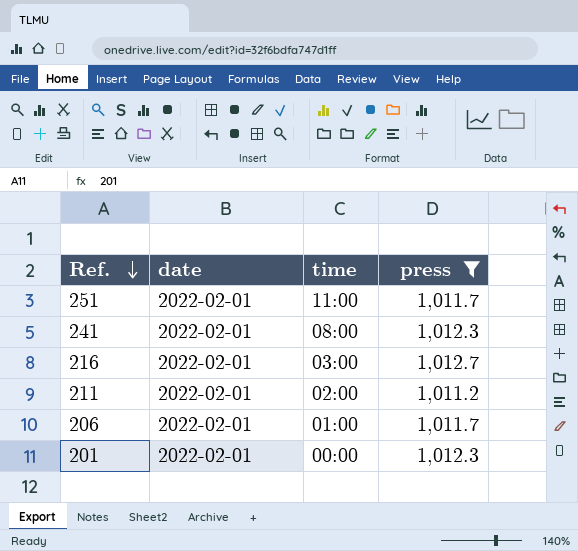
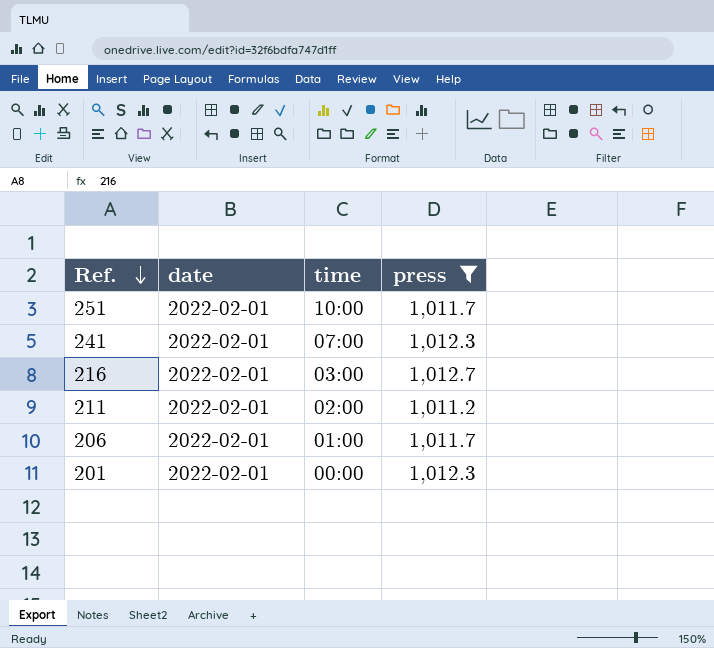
251 | time: 11:00 -> 10:00
241 | time: 08:00 -> 07:00

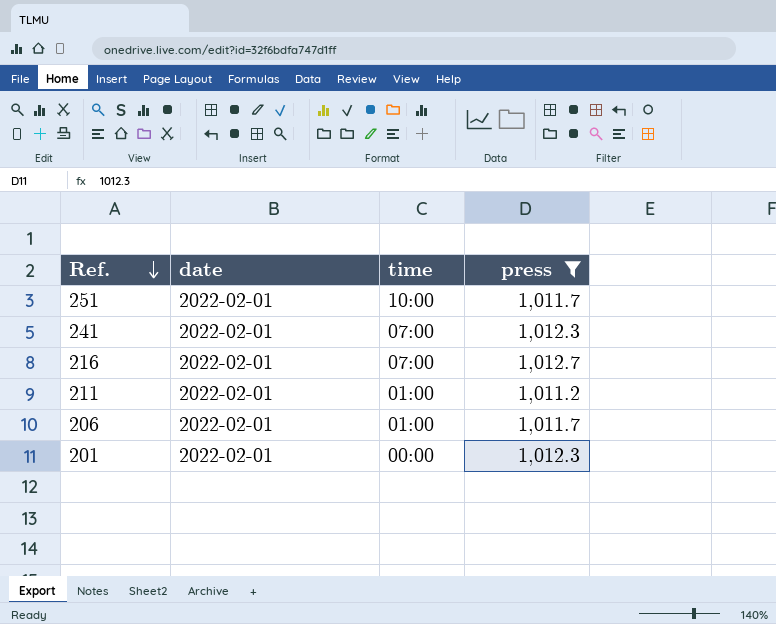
216 | time: 03:00 -> 07:00
211 | time: 02:00 -> 01:00

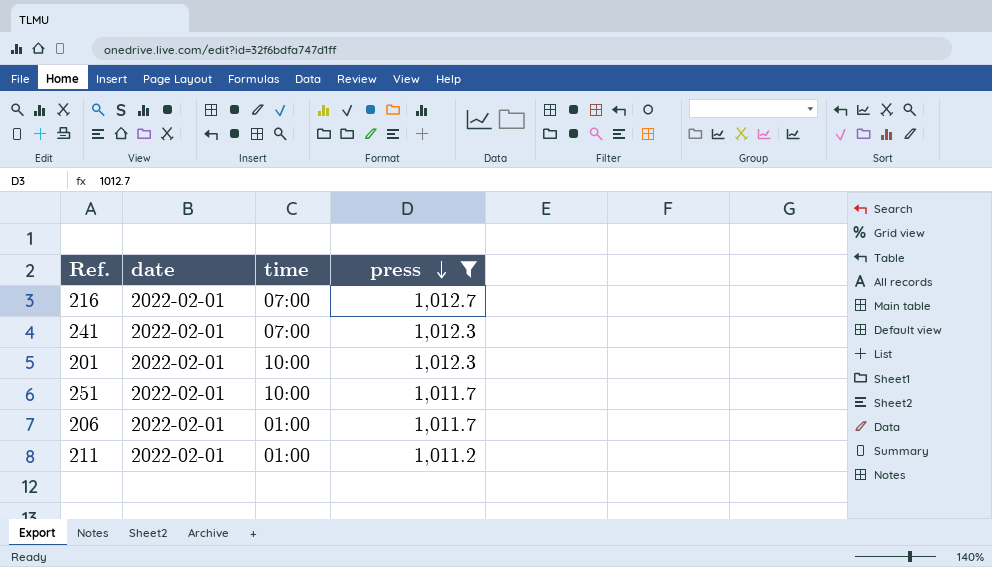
row order: Ref. descending -> press descending
201 | time: 00:00 -> 10:00

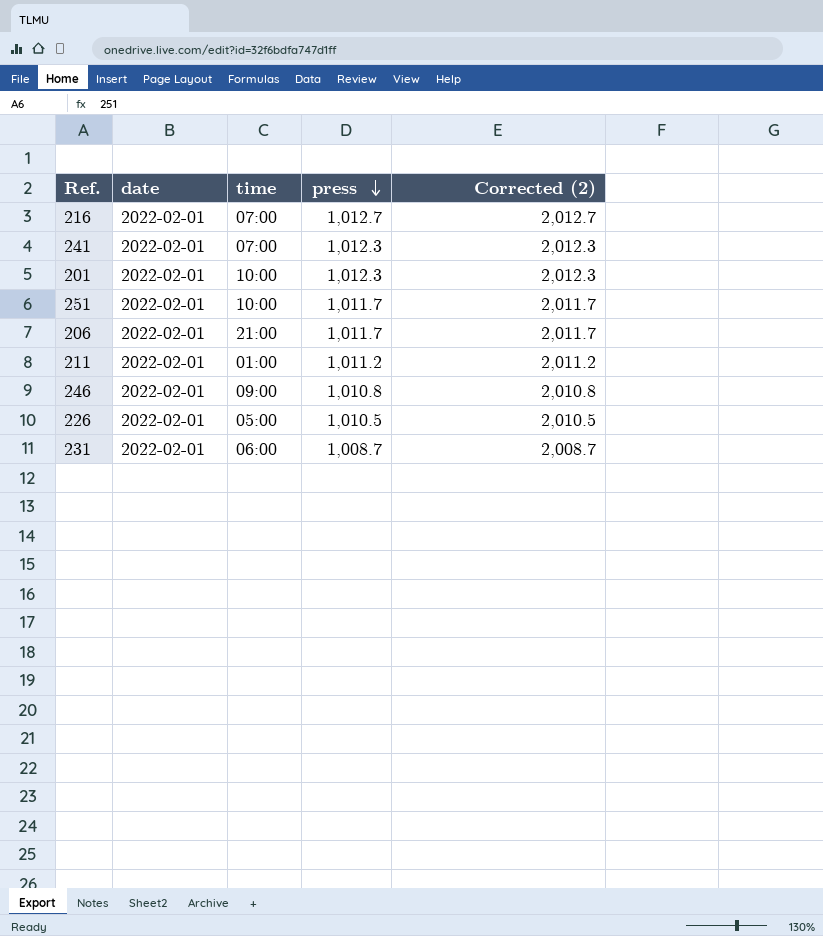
filter: press >= 1,011.2 -> none
column Corrected (2) | formula: none -> [press] + 1000
206 | time: 01:00 -> 21:00

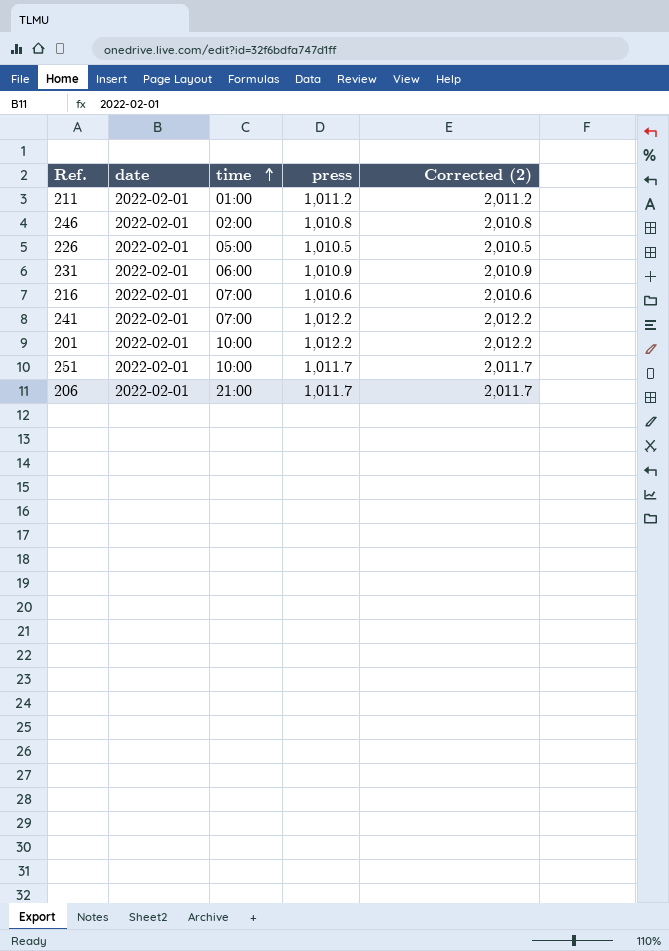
row order: press descending -> time ascending
246 | time: 09:00 -> 02:00
231 | press: 1,008.7 -> 1,010.9
231 | Corrected (2): 2,008.7 -> 2,010.9
216 | press: 1,012.7 -> 1,010.6
216 | Corrected (2): 2,012.7 -> 2,010.6
241 | press: 1,012.3 -> 1,012.2
241 | Corrected (2): 2,012.3 -> 2,012.2
201 | press: 1,012.3 -> 1,012.2
201 | Corrected (2): 2,012.3 -> 2,012.2

